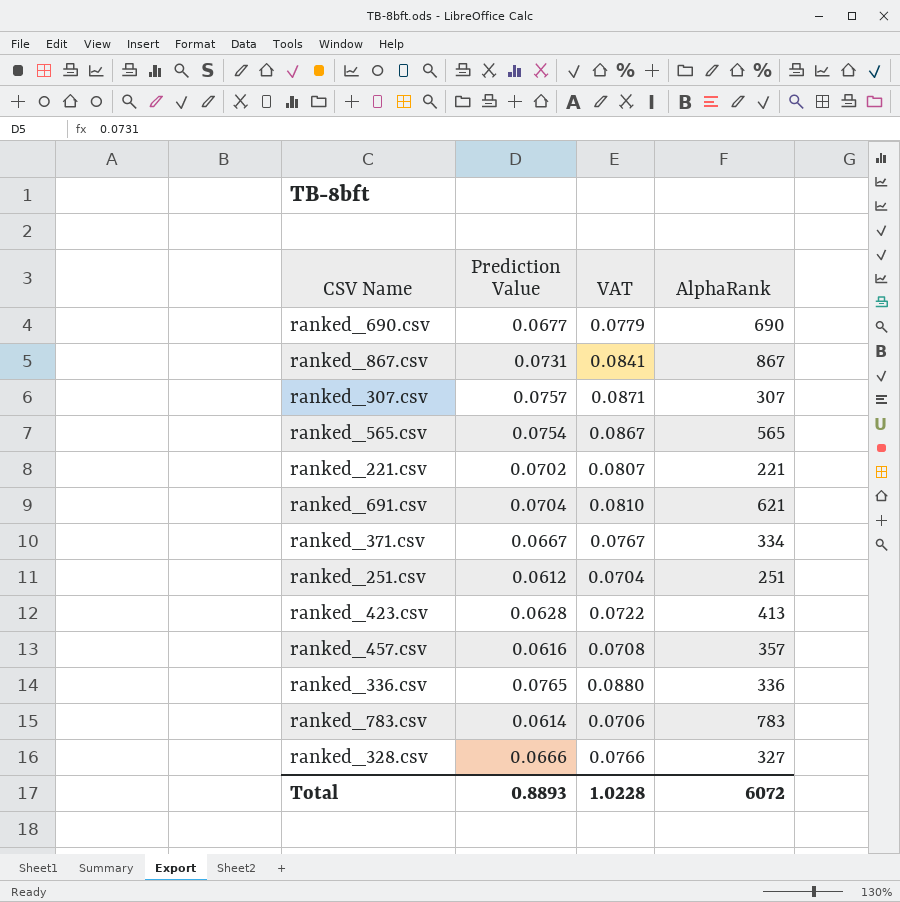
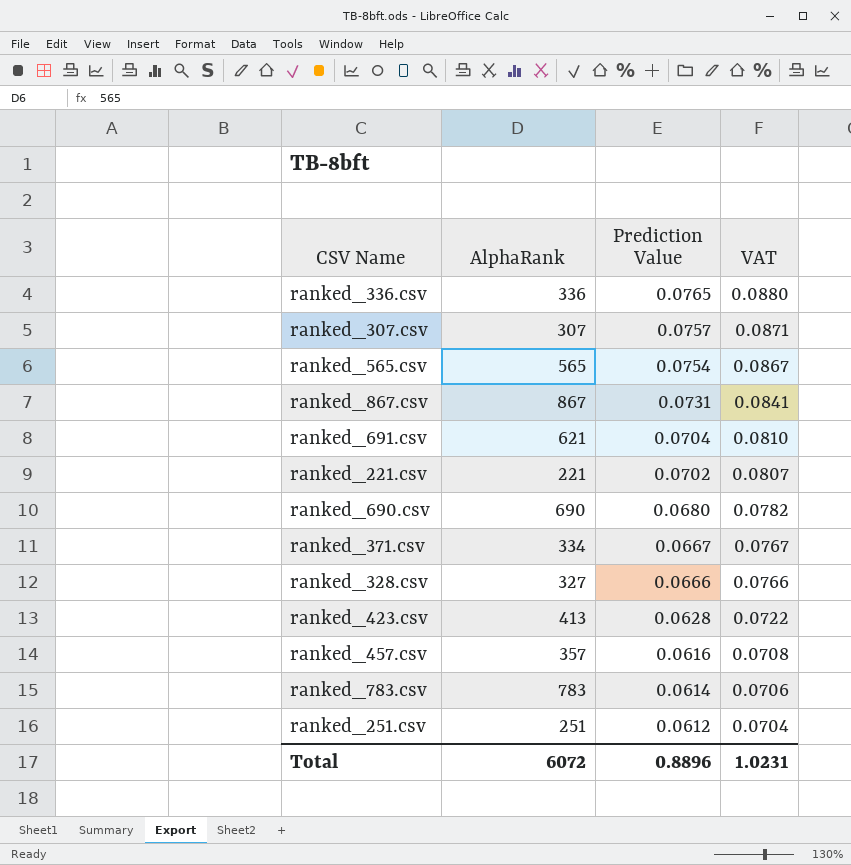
row order: none -> Prediction Value descending
column AlphaRank | position: 4 -> 2
ranked_690.csv | Prediction Value: 0.0677 -> 0.0680
ranked_690.csv | VAT: 0.0779 -> 0.0782
Total | Prediction Value: 0.8893 -> 0.8896
Total | VAT: 1.0228 -> 1.0231

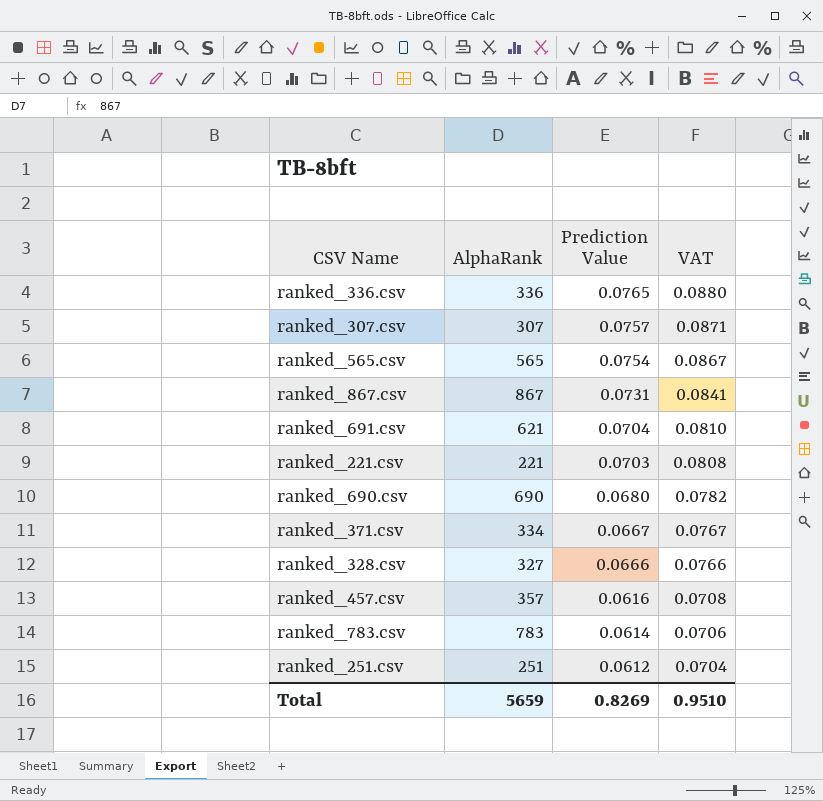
row ranked_423.csv: 413 | 0.0628 | 0.0722 -> none
ranked_221.csv | Prediction Value: 0.0702 -> 0.0703
ranked_221.csv | VAT: 0.0807 -> 0.0808
Total | AlphaRank: 6072 -> 5659
Total | Prediction Value: 0.8896 -> 0.8269
Total | VAT: 1.0231 -> 0.9510

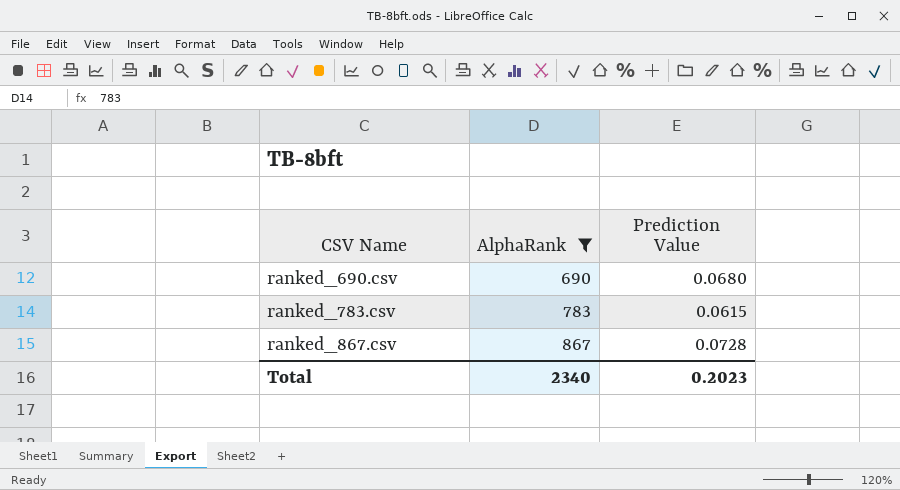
filter: none -> AlphaRank >= 690
row order: Prediction Value descending -> CSV Name ascending
column VAT | formula: [Prediction Value] * 1.15 -> none
ranked_783.csv | Prediction Value: 0.0614 -> 0.0615
ranked_867.csv | Prediction Value: 0.0731 -> 0.0728
Total | AlphaRank: 5659 -> 2340
Total | Prediction Value: 0.8269 -> 0.2023

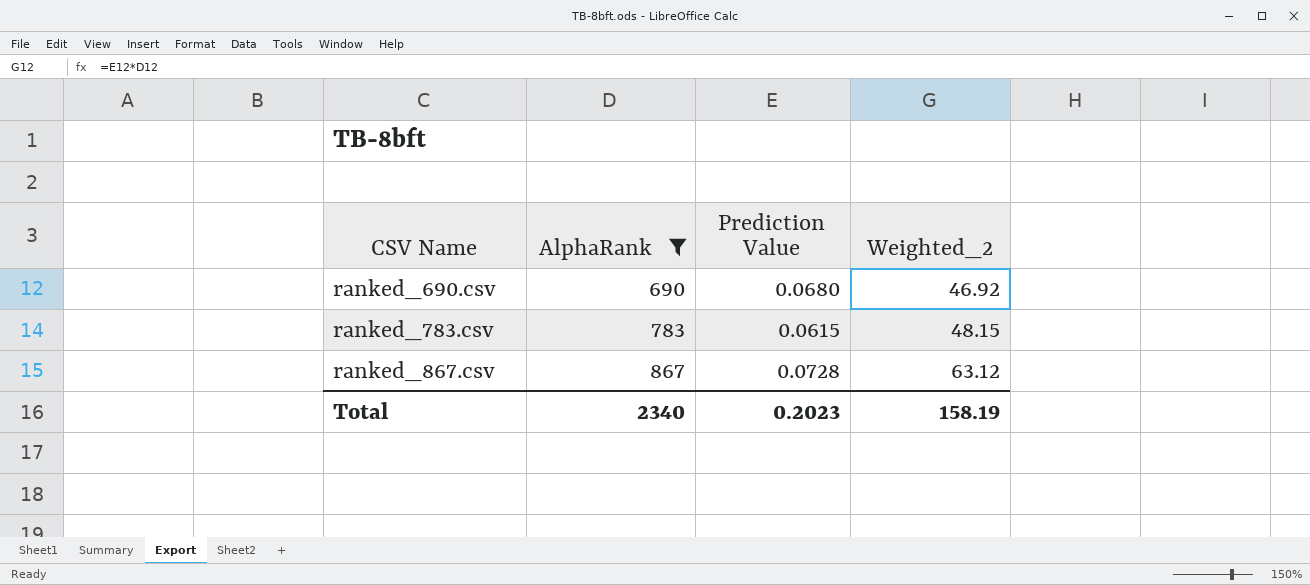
column Weighted_2 | formula: none -> [AlphaRank] * [Prediction Value]

